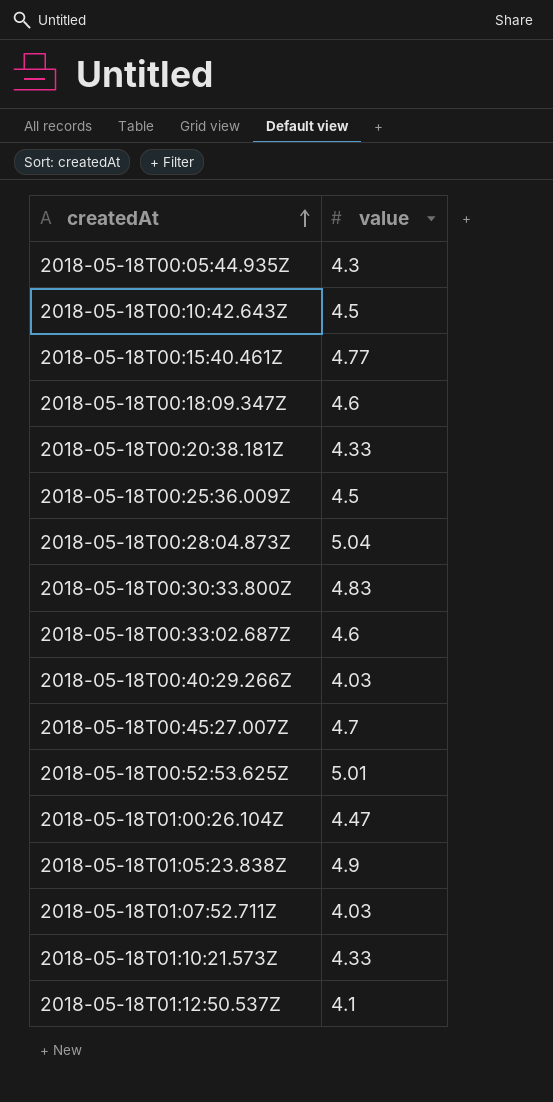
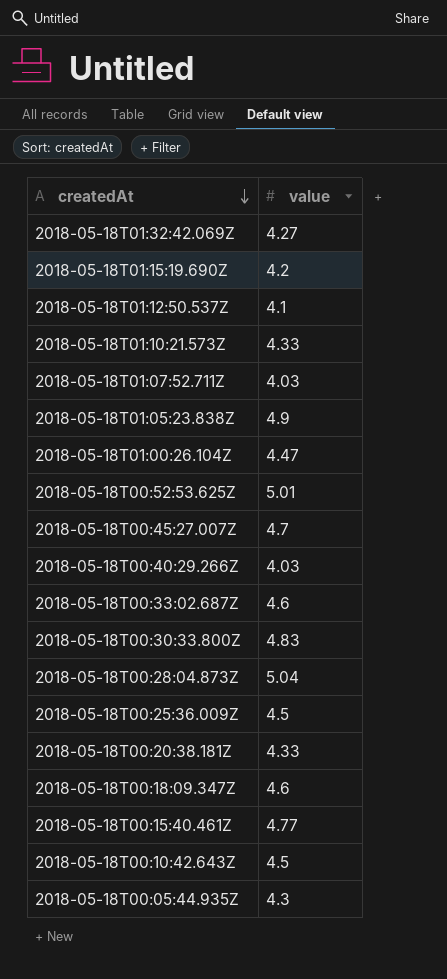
row order: createdAt ascending -> createdAt descending
row 2018-05-18T01:32:42.069Z: none -> 4.27
row 2018-05-18T01:15:19.690Z: none -> 4.2

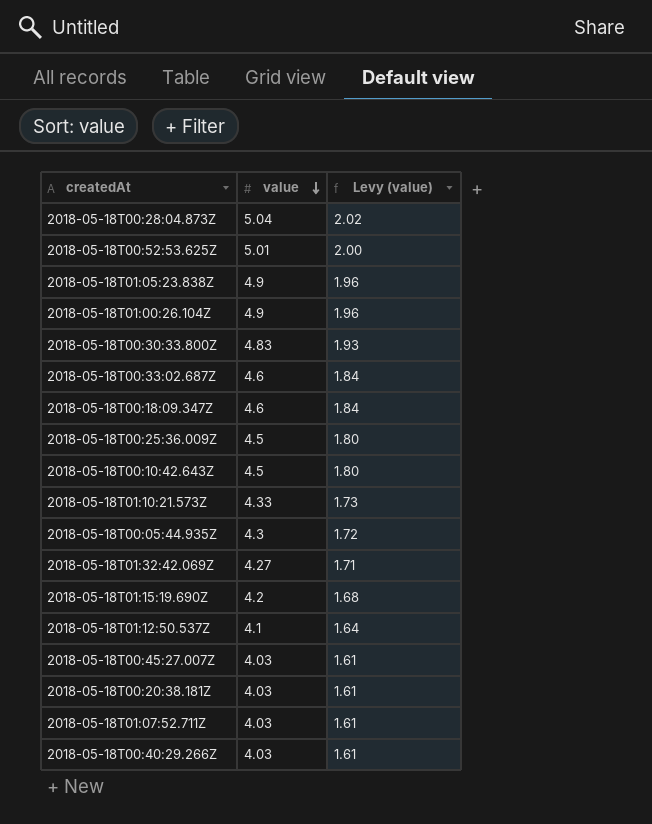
row order: createdAt descending -> value descending
column Levy (value) | formula: none -> [value] * 0.4
row 2018-05-18T00:15:40.461Z: 4.77 -> none
2018-05-18T01:00:26.104Z | value: 4.47 -> 4.9
2018-05-18T00:45:27.007Z | value: 4.7 -> 4.03
2018-05-18T00:20:38.181Z | value: 4.33 -> 4.03

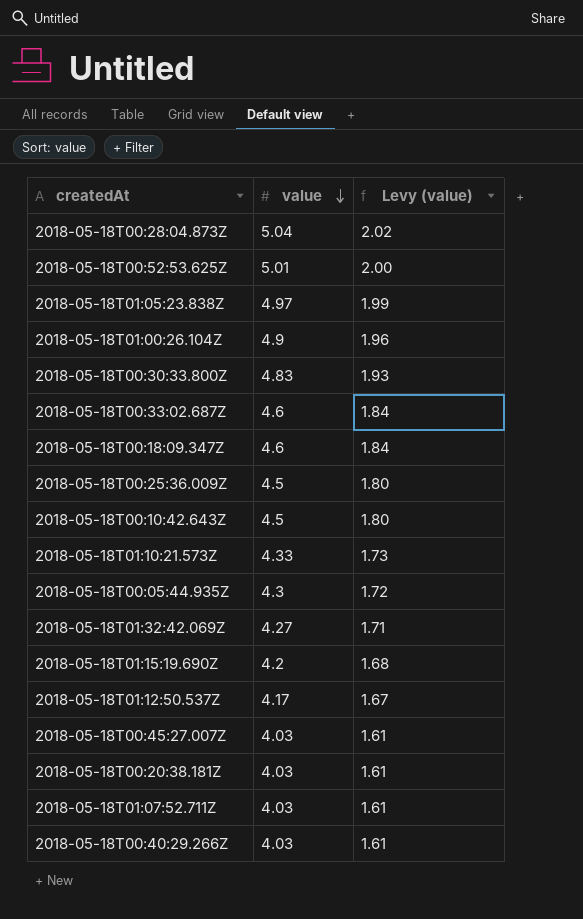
2018-05-18T01:05:23.838Z | value: 4.9 -> 4.97
2018-05-18T01:05:23.838Z | Levy (value): 1.96 -> 1.99
2018-05-18T01:12:50.537Z | value: 4.1 -> 4.17
2018-05-18T01:12:50.537Z | Levy (value): 1.64 -> 1.67

